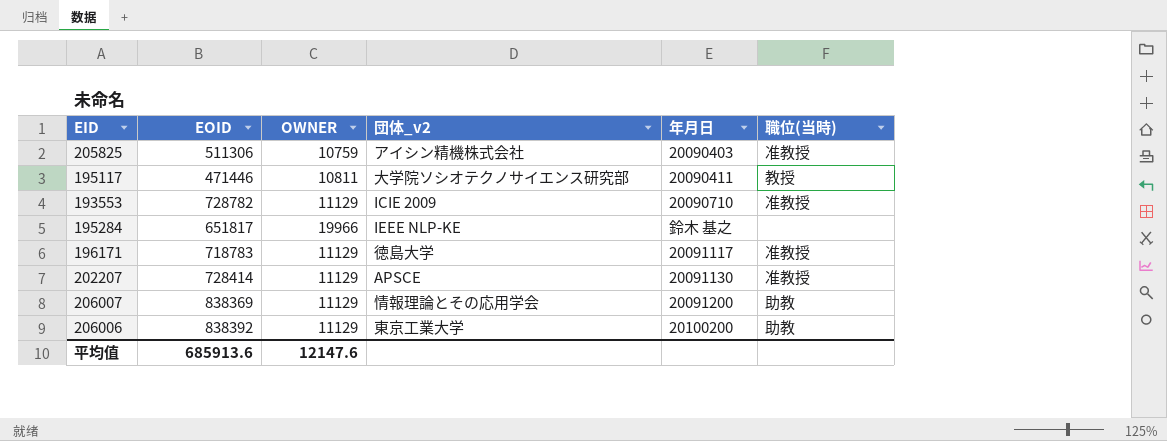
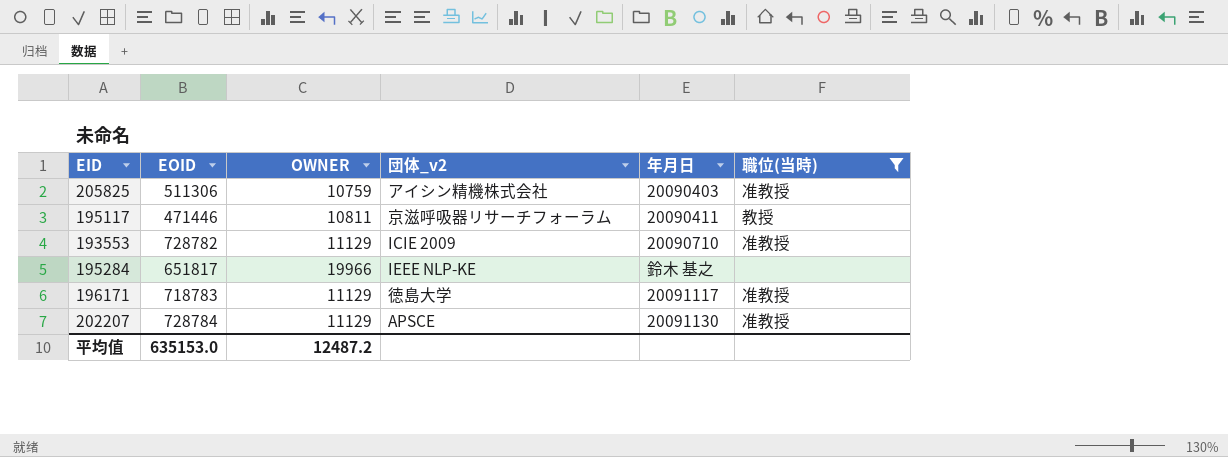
filter: none -> 職位(当時) != 助教
195117 | 団体_v2: 大学院ソシオテクノサイエンス研究部 -> 京滋呼吸器リサーチフォーラム
202207 | EOID: 728414 -> 728784
平均值 | EOID: 685913.6 -> 635153.0
平均值 | OWNER: 12147.6 -> 12487.2

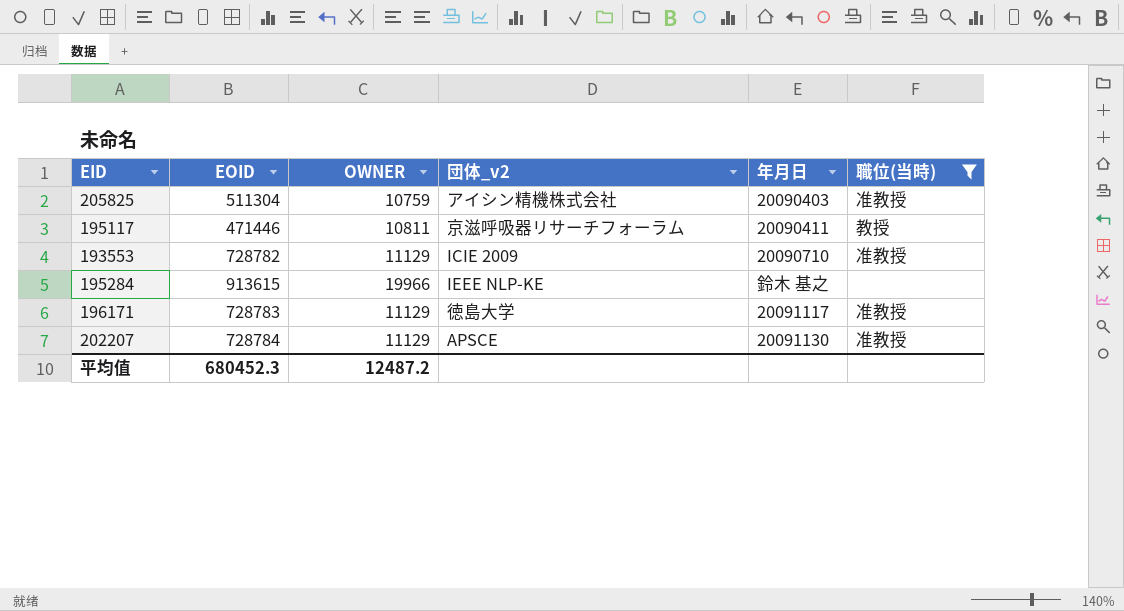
205825 | EOID: 511306 -> 511304
195284 | EOID: 651817 -> 913615
196171 | EOID: 718783 -> 728783
平均值 | EOID: 635153.0 -> 680452.3

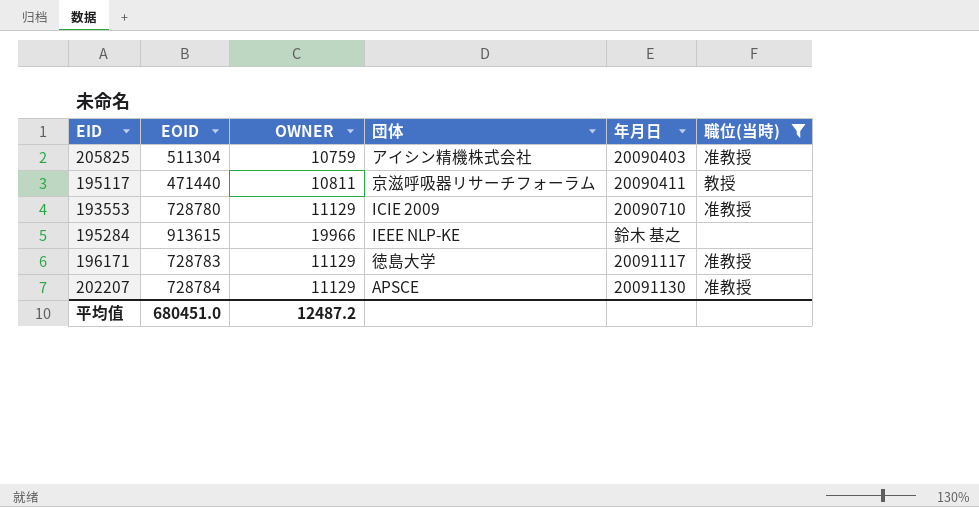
column name: 団体_v2 -> 団体
195117 | EOID: 471446 -> 471440
193553 | EOID: 728782 -> 728780
平均值 | EOID: 680452.3 -> 680451.0

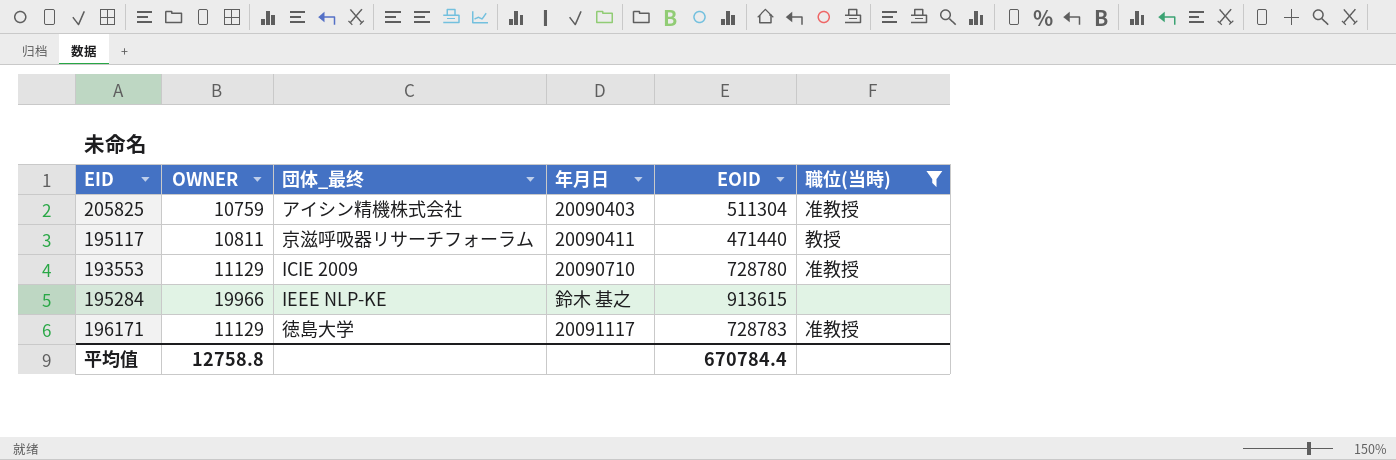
column name: 団体 -> 団体_最终
column EOID | position: 2 -> 5
row 202207: 728784 | 11129 | APSCE | 20091130 | 准教授 -> none
平均值 | OWNER: 12487.2 -> 12758.8
平均值 | EOID: 680451.0 -> 670784.4

